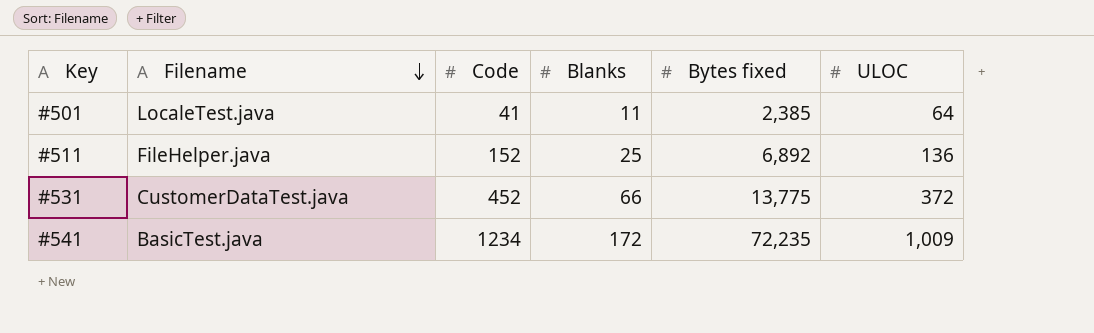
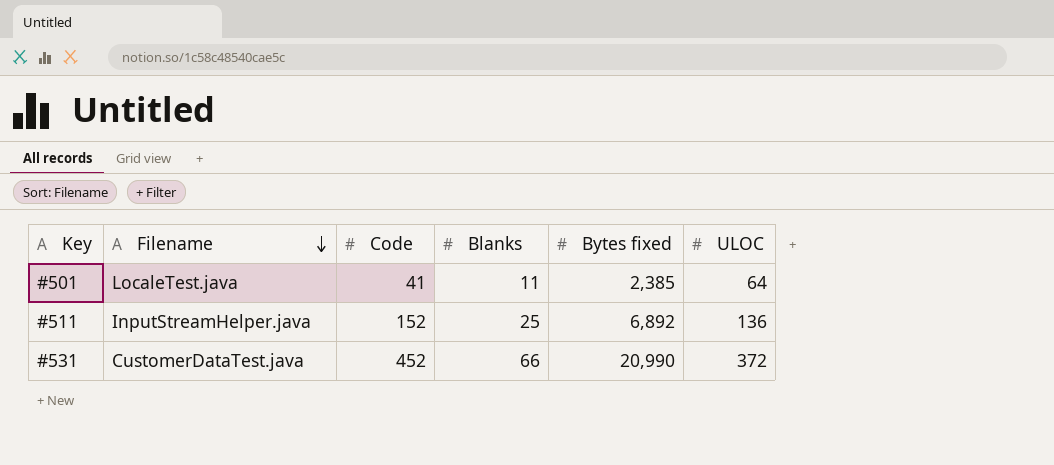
row #541: BasicTest.java | 1234 | 172 | 72,235 | 1,009 -> none
#511 | Filename: FileHelper.java -> InputStreamHelper.java
#531 | Bytes fixed: 13,775 -> 20,990

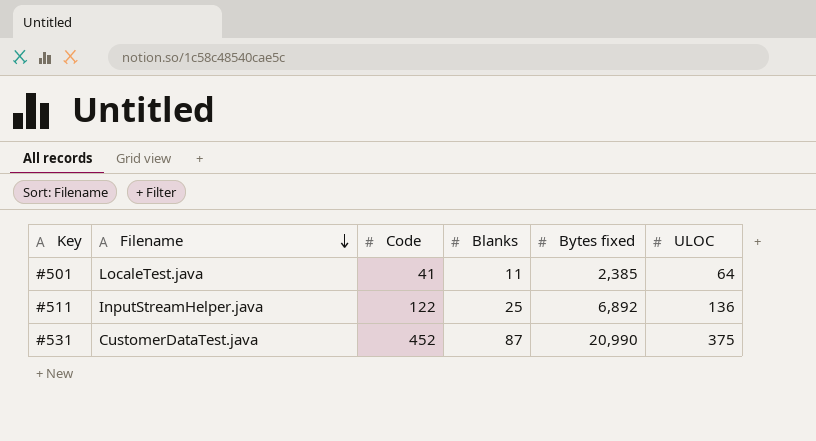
#511 | Code: 152 -> 122
#531 | Blanks: 66 -> 87
#531 | ULOC: 372 -> 375

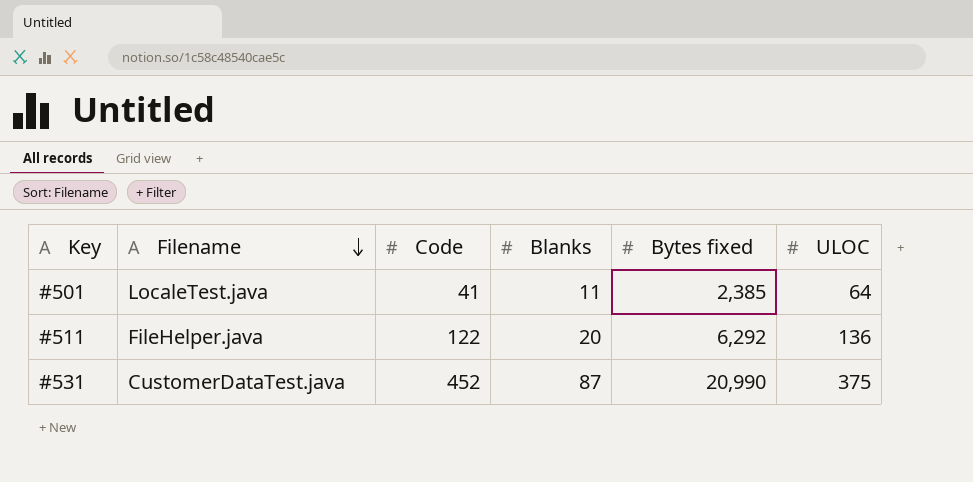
#511 | Filename: InputStreamHelper.java -> FileHelper.java
#511 | Blanks: 25 -> 20
#511 | Bytes fixed: 6,892 -> 6,292

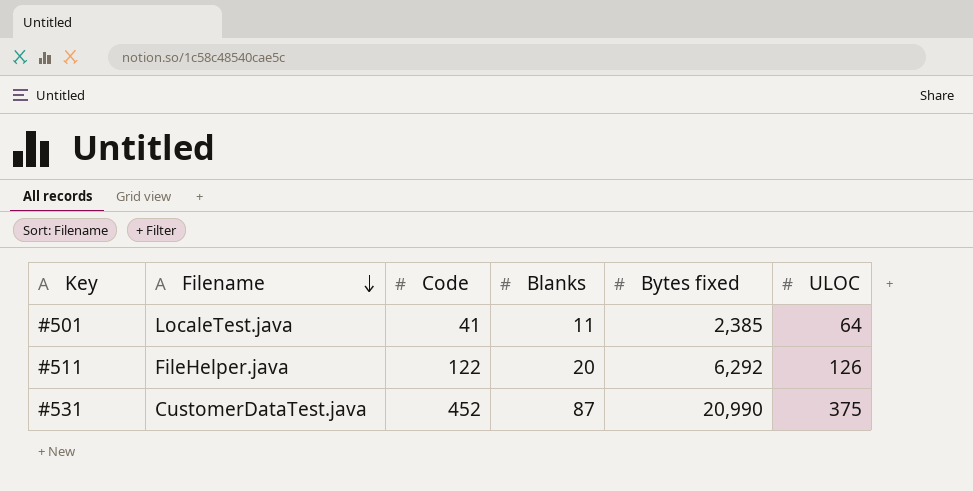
#511 | ULOC: 136 -> 126

